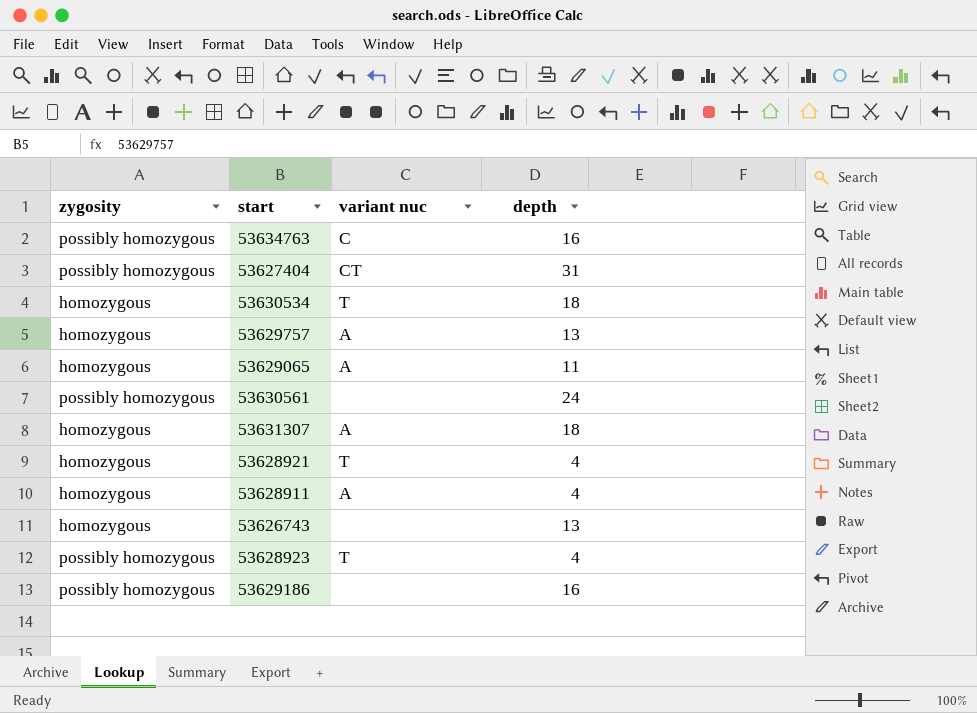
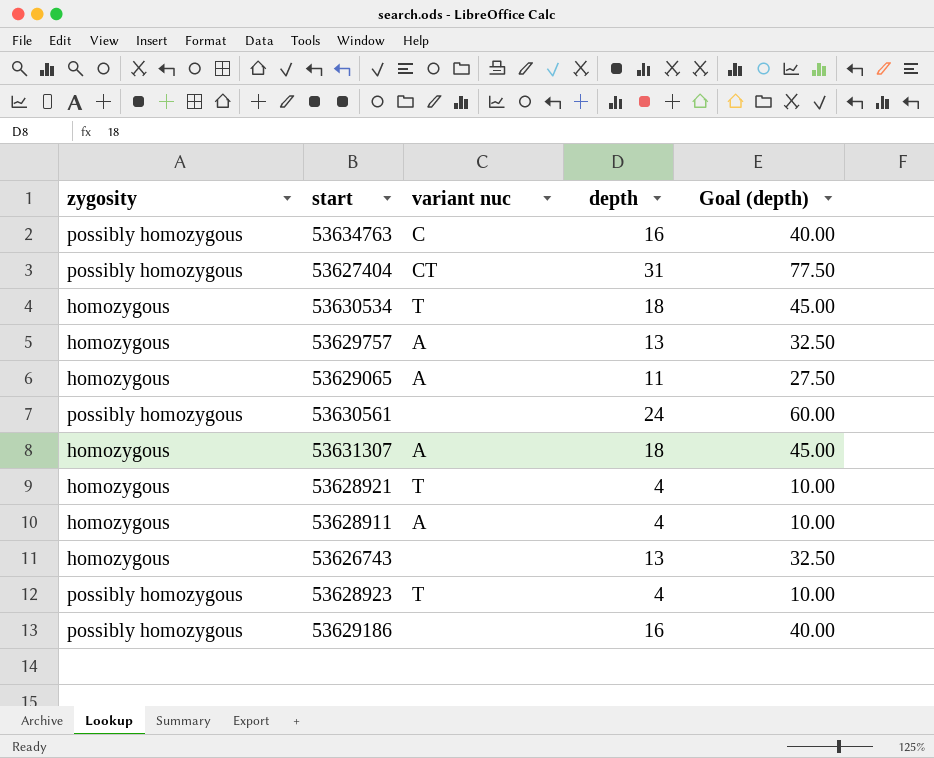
column Goal (depth) | formula: none -> [depth] * 2.5

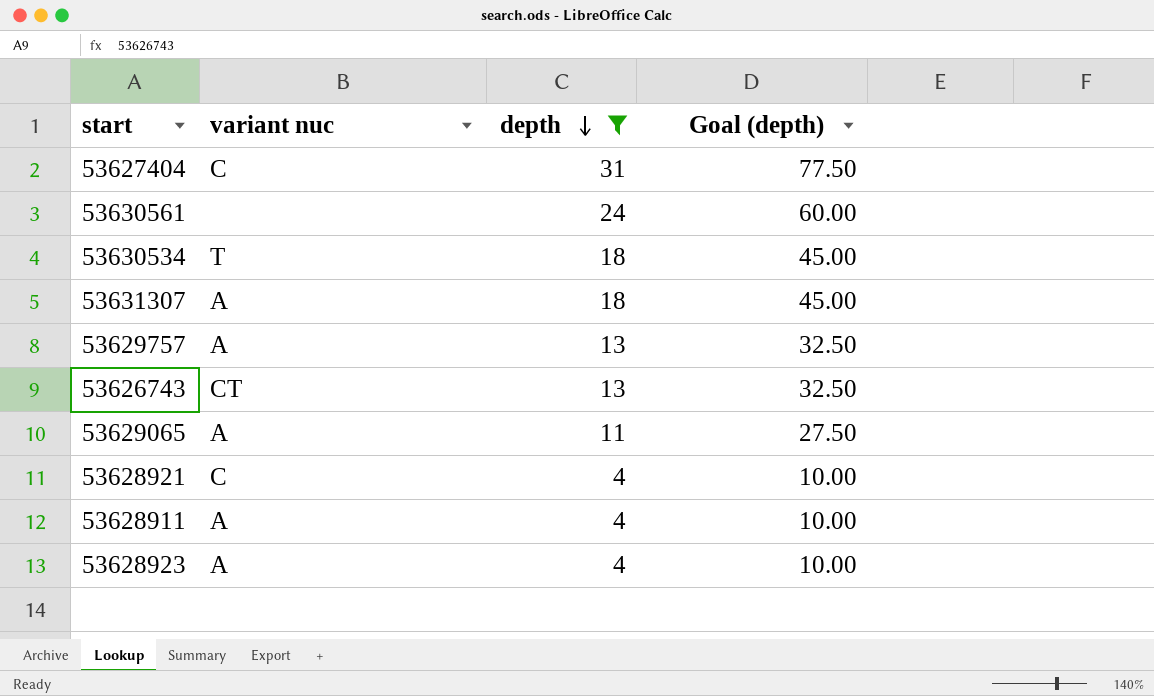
filter: none -> depth != 16
row order: none -> depth descending
column zygosity | position: 1 -> none
53627404 | variant nuc: CT -> C
53626743 | variant nuc: none -> CT
53628921 | variant nuc: T -> C
53628923 | variant nuc: T -> A

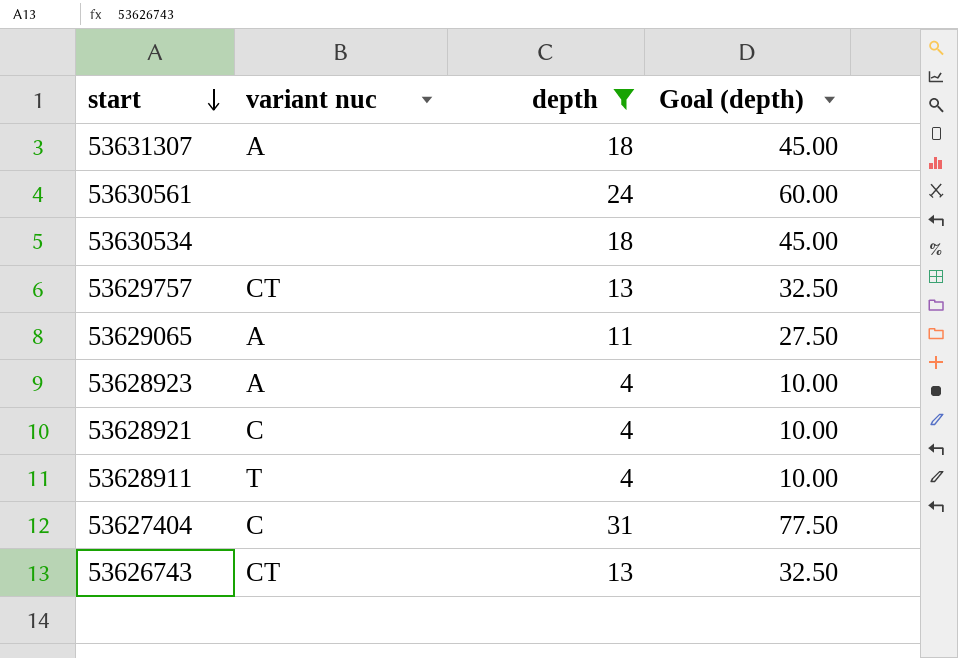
row order: depth descending -> start descending
53630534 | variant nuc: T -> none
53629757 | variant nuc: A -> CT
53628911 | variant nuc: A -> T

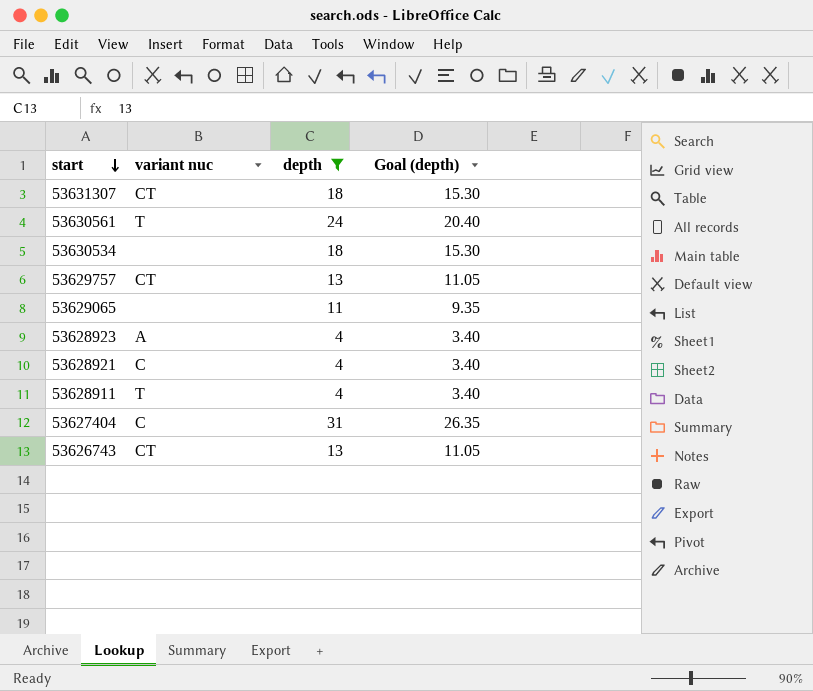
column Goal (depth) | formula: [depth] * 2.5 -> [depth] * 0.85
53631307 | variant nuc: A -> CT
53630561 | variant nuc: none -> T
53629065 | variant nuc: A -> none

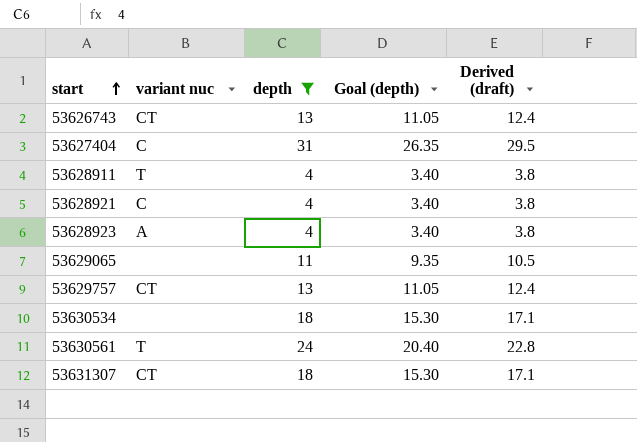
row order: start descending -> start ascending
column Derived (draft) | formula: none -> [depth] * 0.95

